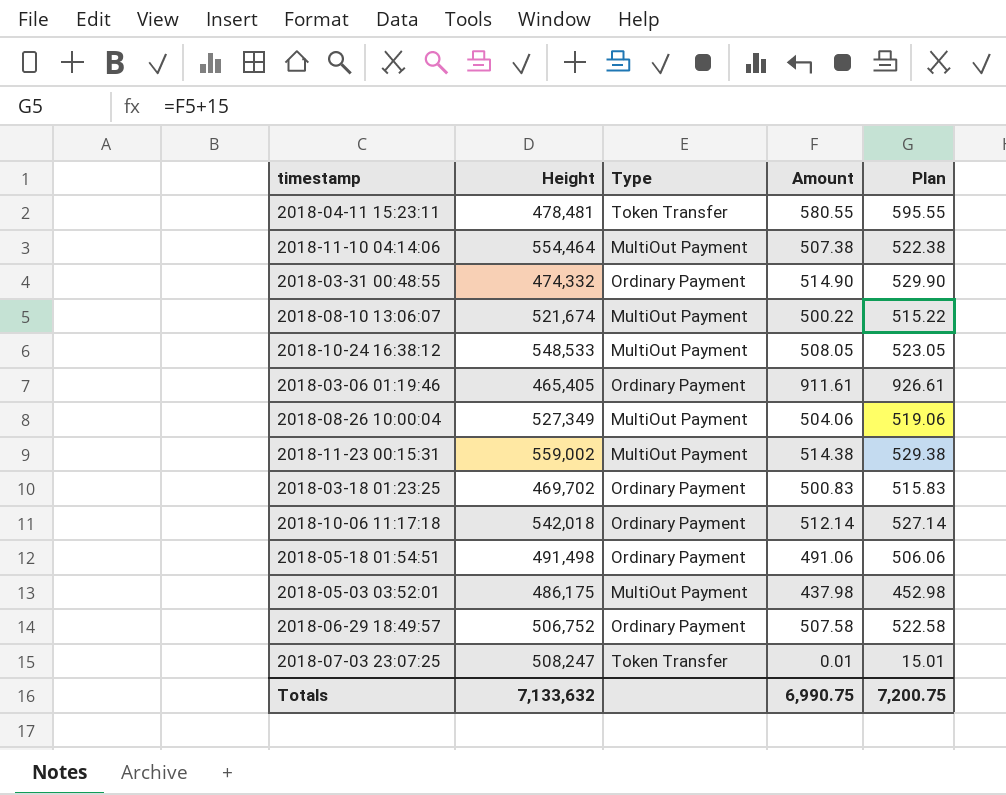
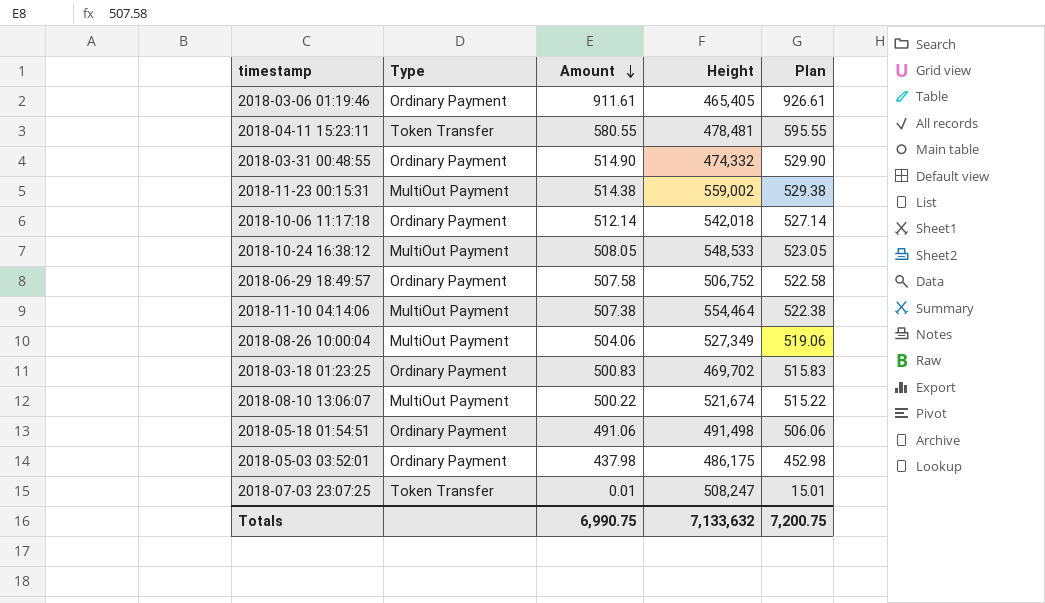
row order: none -> Amount descending
column Height | position: 2 -> 4
2018-05-03 03:52:01 | Type: MultiOut Payment -> Ordinary Payment

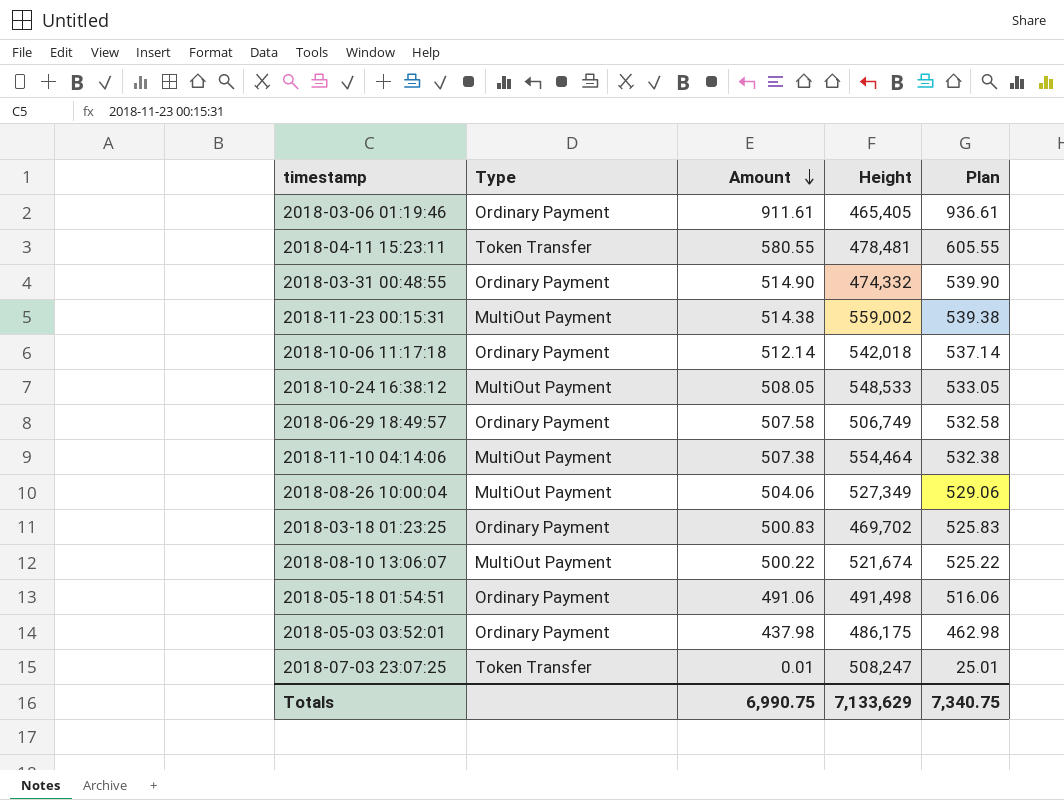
column Plan | formula: [Amount] + 15 -> [Amount] + 25
2018-06-29 18:49:57 | Height: 506,752 -> 506,749
Totals | Height: 7,133,632 -> 7,133,629
Totals | Plan: 7,200.75 -> 7,340.75

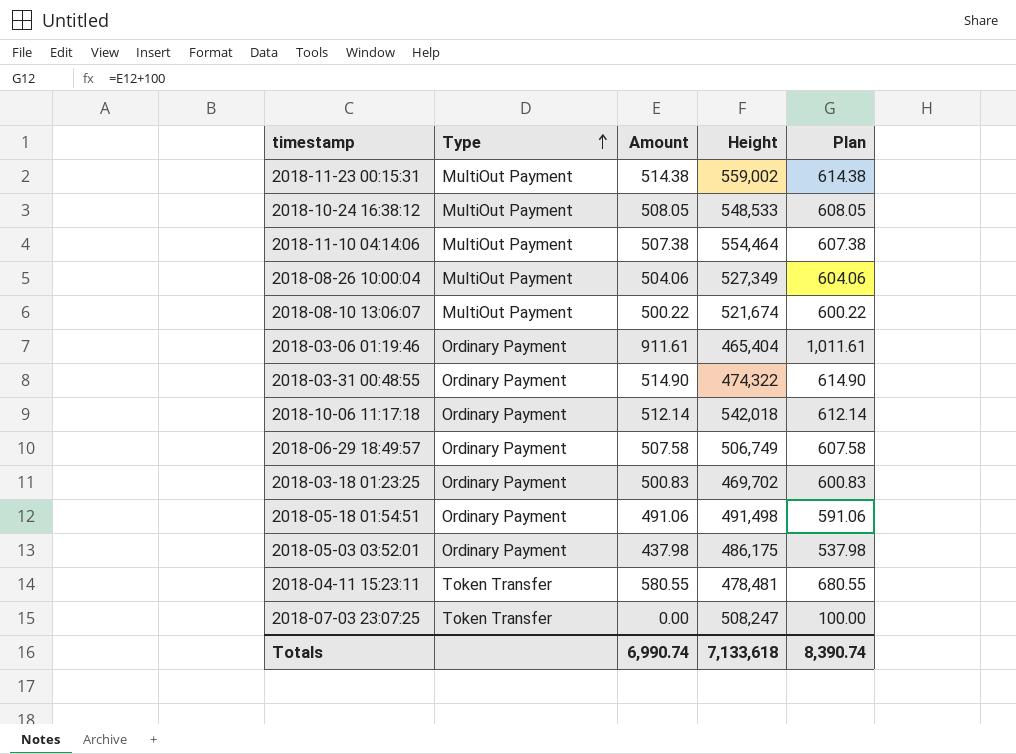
row order: Amount descending -> Type ascending
column Plan | formula: [Amount] + 25 -> [Amount] + 100
2018-03-06 01:19:46 | Height: 465,405 -> 465,404
2018-03-31 00:48:55 | Height: 474,332 -> 474,322
2018-07-03 23:07:25 | Amount: 0.01 -> 0.00
Totals | Amount: 6,990.75 -> 6,990.74
Totals | Height: 7,133,629 -> 7,133,618
Totals | Plan: 7,340.75 -> 8,390.74

